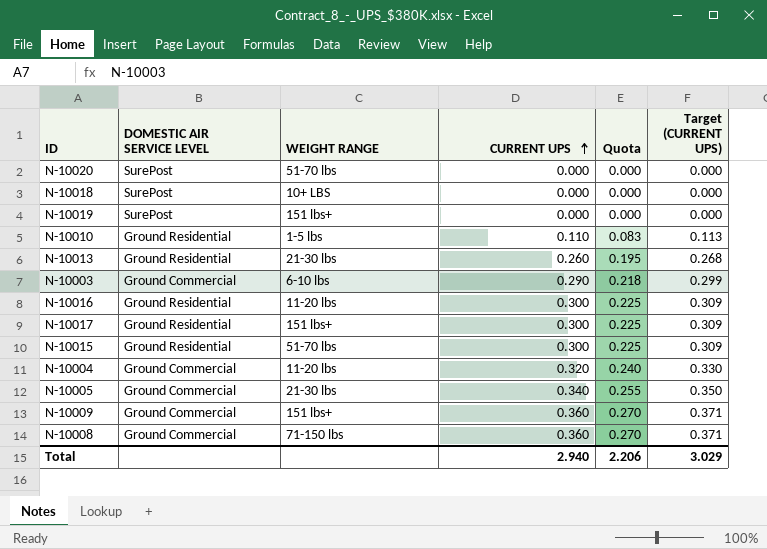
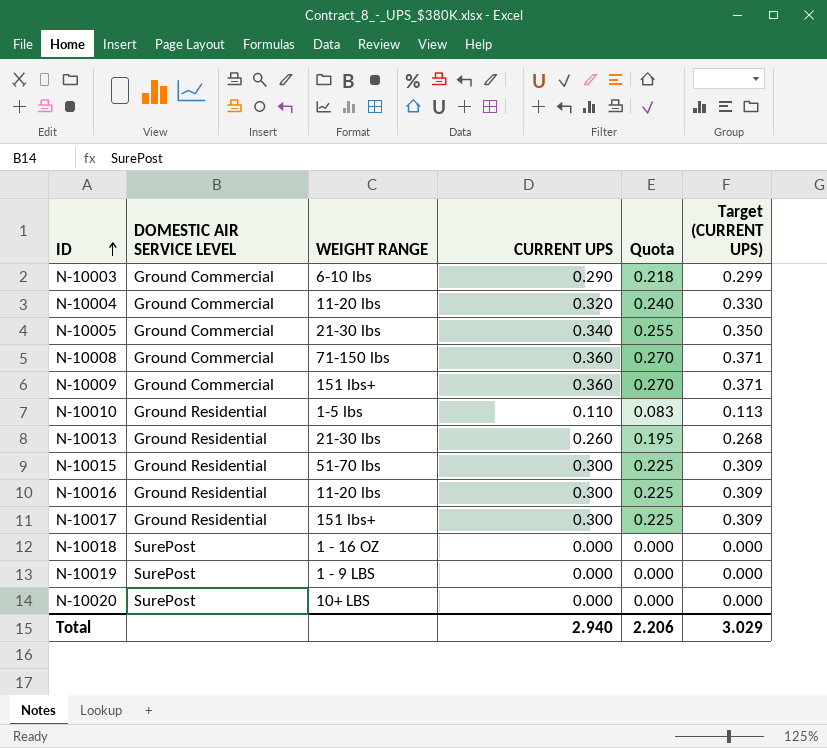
row order: CURRENT UPS ascending -> ID ascending
N-10018 | WEIGHT RANGE: 10+ LBS -> 1 - 16 OZ
N-10019 | WEIGHT RANGE: 151 lbs+ -> 1 - 9 LBS
N-10020 | WEIGHT RANGE: 51-70 lbs -> 10+ LBS

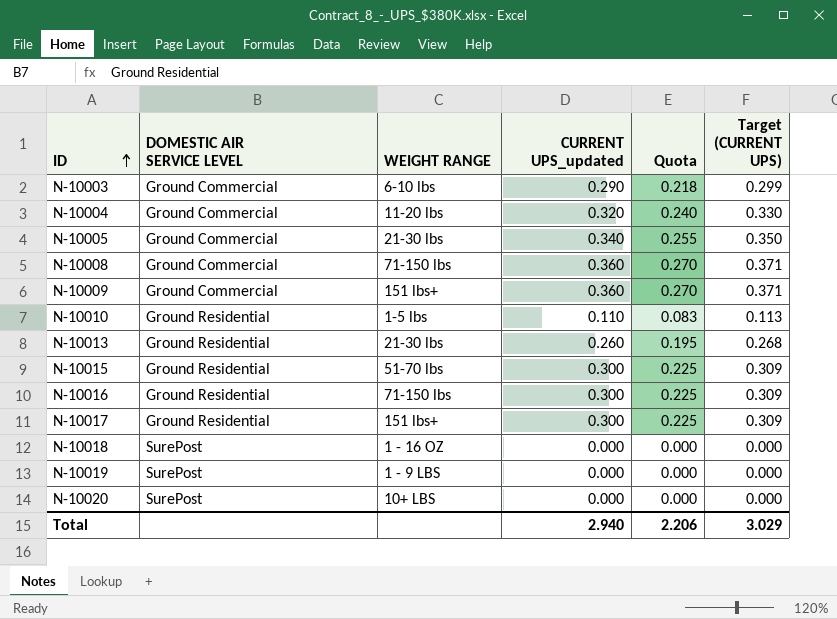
column name: CURRENT UPS -> CURRENT UPS_updated
N-10016 | WEIGHT RANGE: 11-20 lbs -> 71-150 lbs

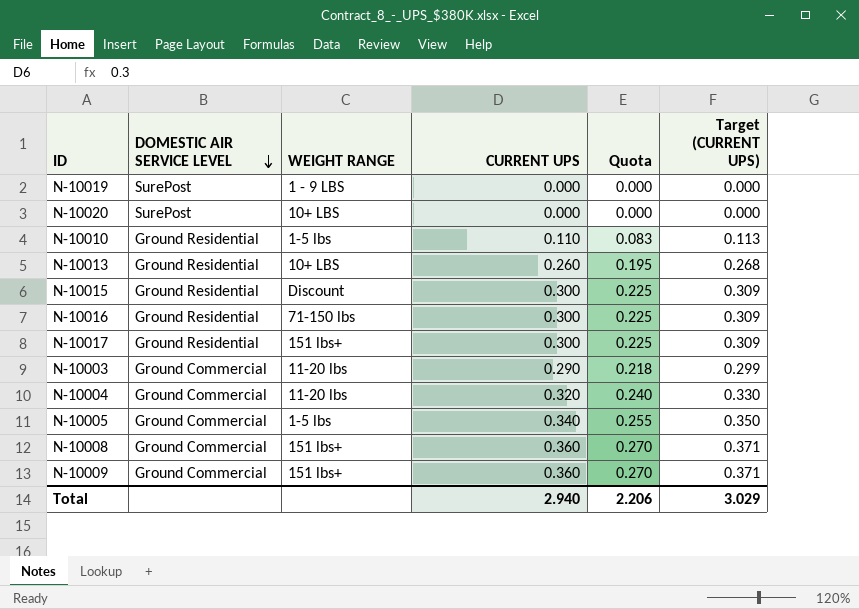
row order: ID ascending -> DOMESTIC AIR SERVICE LEVEL descending
column name: CURRENT UPS_updated -> CURRENT UPS
row N-10018: SurePost | 1 - 16 OZ | 0.000 | 0.000 | 0.000 -> none
N-10013 | WEIGHT RANGE: 21-30 lbs -> 10+ LBS
N-10015 | WEIGHT RANGE: 51-70 lbs -> Discount
N-10003 | WEIGHT RANGE: 6-10 lbs -> 11-20 lbs
N-10005 | WEIGHT RANGE: 21-30 lbs -> 1-5 lbs
N-10008 | WEIGHT RANGE: 71-150 lbs -> 151 lbs+

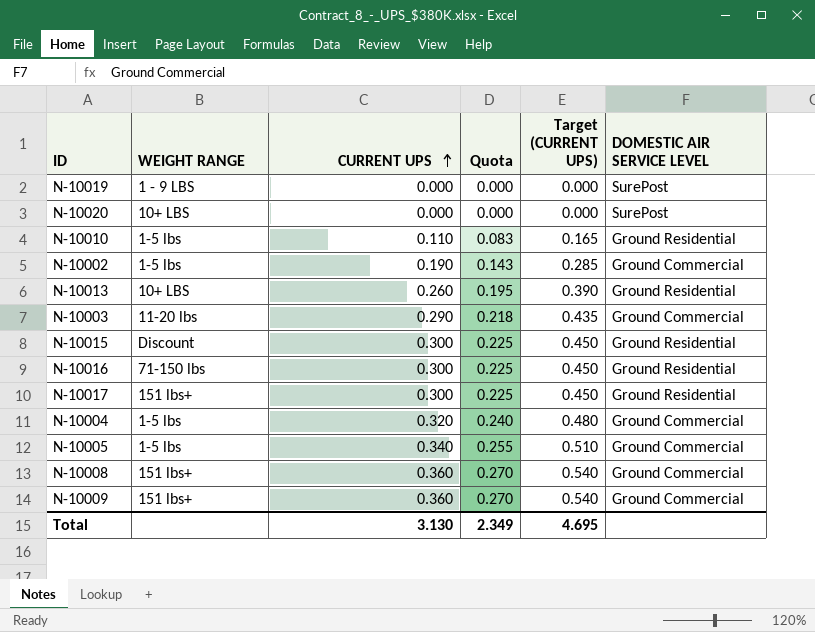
row order: DOMESTIC AIR SERVICE LEVEL descending -> CURRENT UPS ascending
column Target (CURRENT UPS) | formula: [CURRENT UPS] * 1.03 -> [CURRENT UPS] * 1.5
column DOMESTIC AIR SERVICE LEVEL | position: 2 -> 6
row N-10002: none -> 1-5 lbs | 0.190 | 0.143 | 0.285 | Ground Commercial
N-10004 | WEIGHT RANGE: 11-20 lbs -> 1-5 lbs
Total | CURRENT UPS: 2.940 -> 3.130
Total | Quota: 2.206 -> 2.349
Total | Target (CURRENT UPS): 3.029 -> 4.695

